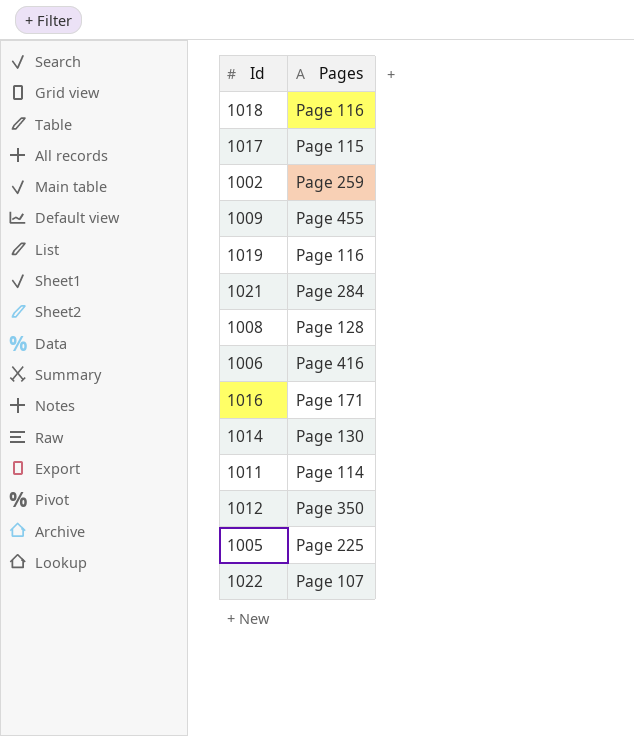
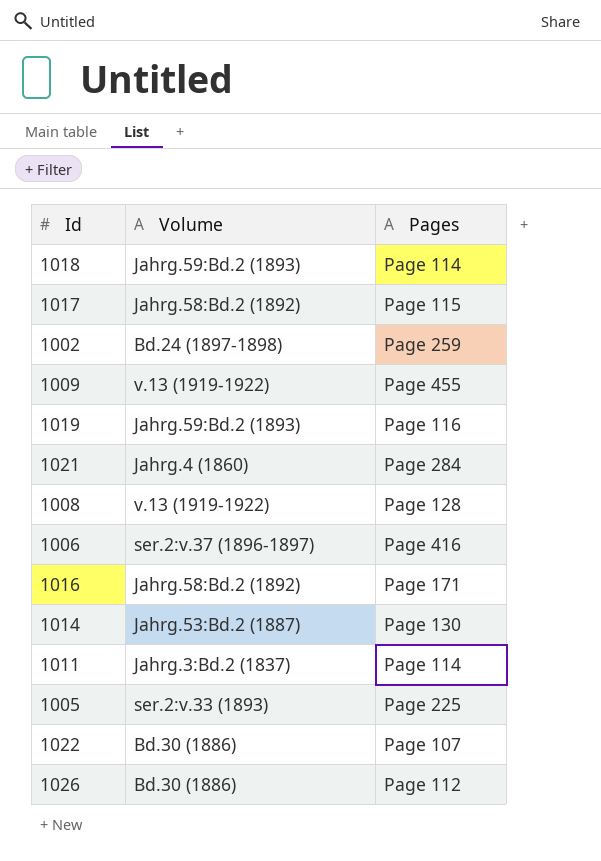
column Volume | position: none -> 2
row 1012: Page 350 -> none
1018 | Pages: Page 116 -> Page 114
row 1026: none -> Bd.30 (1886) | Page 112

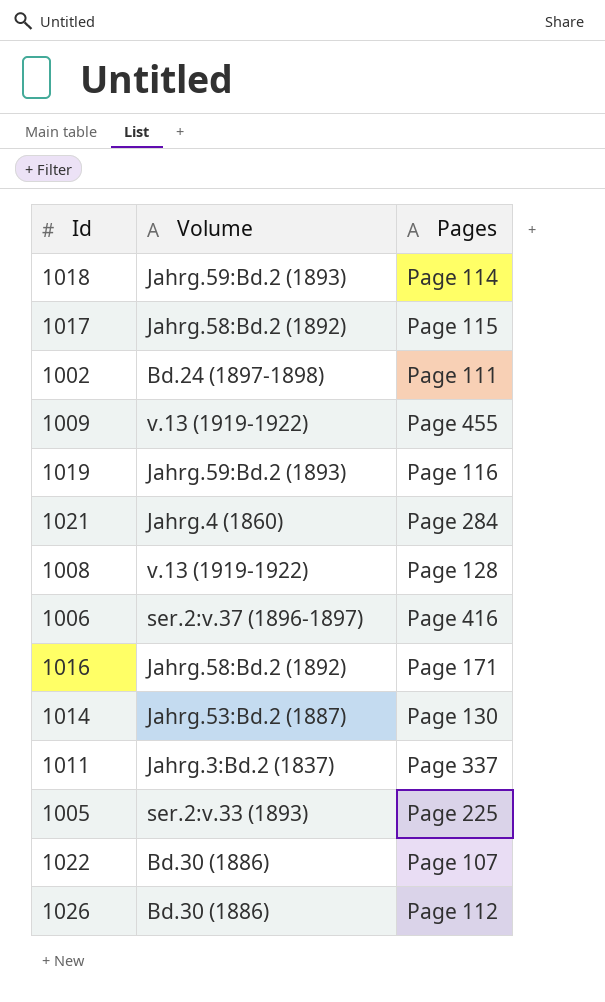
1002 | Pages: Page 259 -> Page 111
1011 | Pages: Page 114 -> Page 337

